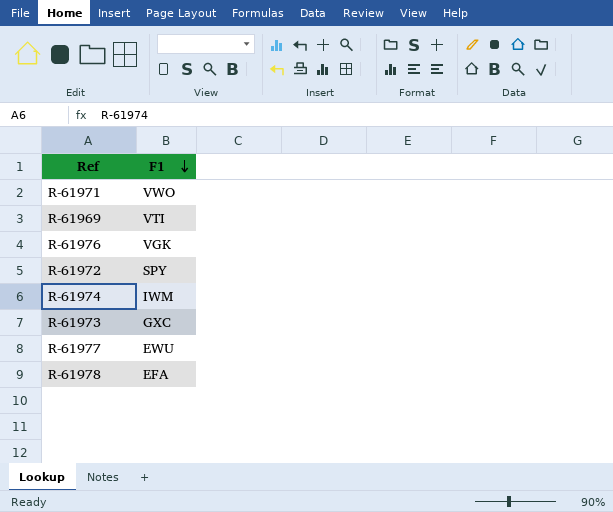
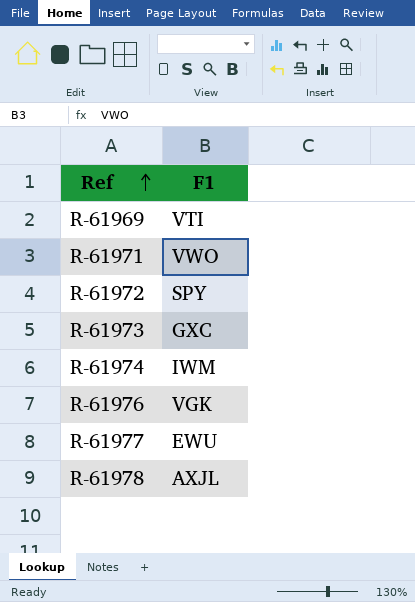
row order: F1 descending -> Ref ascending
R-61978 | F1: EFA -> AXJL

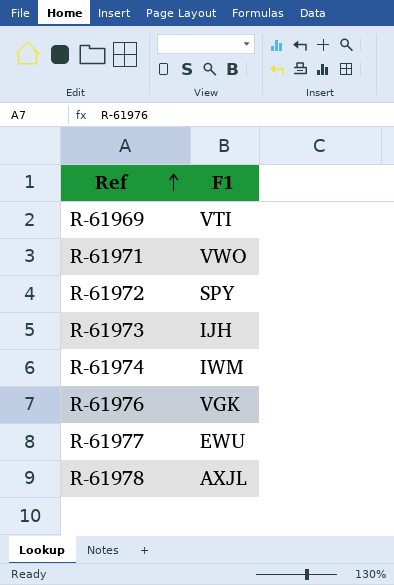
R-61973 | F1: GXC -> IJH

